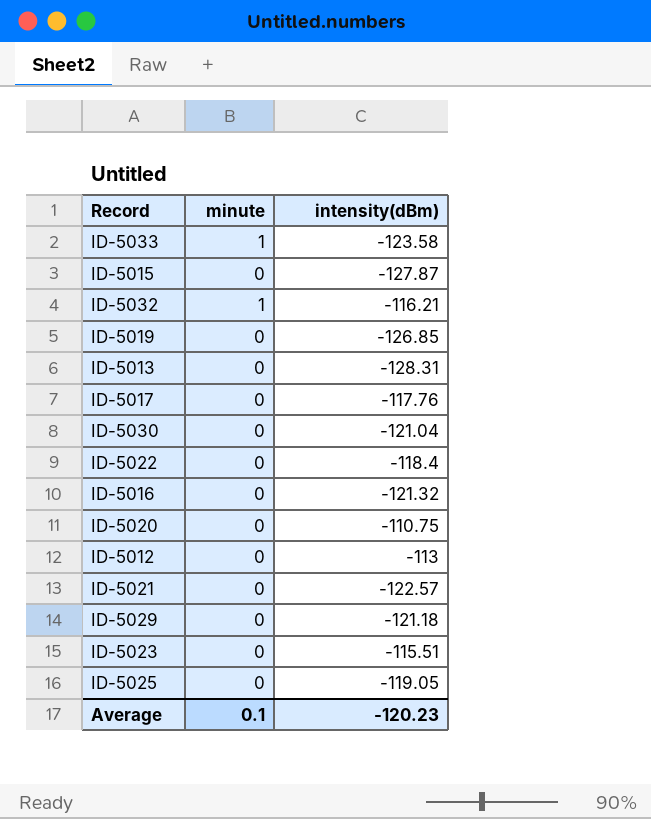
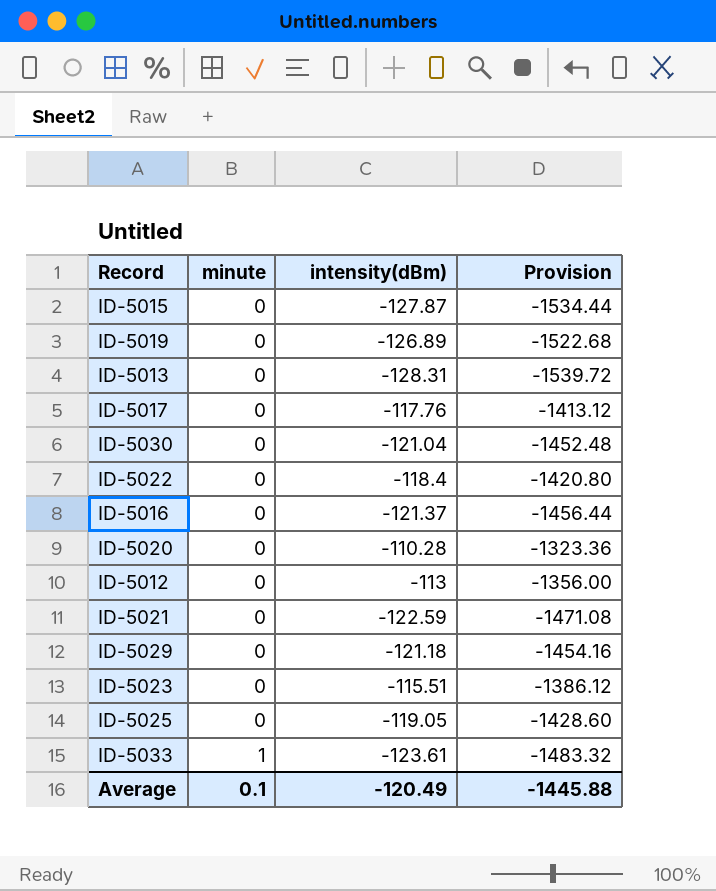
row order: none -> minute ascending
column Provision | formula: none -> [intensity(dBm)] * 12
row ID-5032: 1 | -116.21 -> none
ID-5019 | intensity(dBm): -126.85 -> -126.89
ID-5016 | intensity(dBm): -121.32 -> -121.37
ID-5020 | intensity(dBm): -110.75 -> -110.28
ID-5021 | intensity(dBm): -122.57 -> -122.59
ID-5033 | intensity(dBm): -123.58 -> -123.61
Average | intensity(dBm): -120.23 -> -120.49

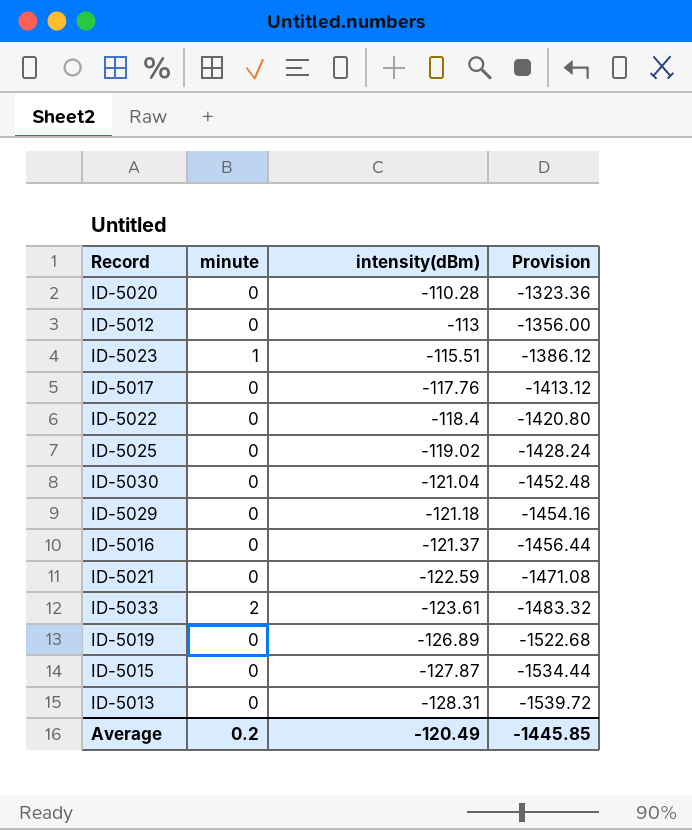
row order: minute ascending -> intensity(dBm) descending
ID-5023 | minute: 0 -> 1
ID-5025 | intensity(dBm): -119.05 -> -119.02
ID-5025 | Provision: -1428.60 -> -1428.24
ID-5033 | minute: 1 -> 2
Average | minute: 0.1 -> 0.2
Average | Provision: -1445.88 -> -1445.85

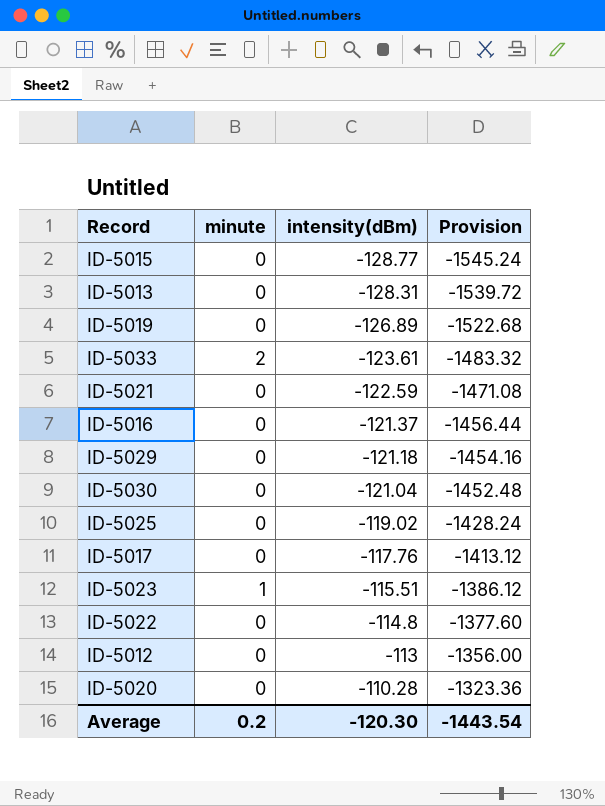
row order: intensity(dBm) descending -> intensity(dBm) ascending
ID-5015 | intensity(dBm): -127.87 -> -128.77
ID-5015 | Provision: -1534.44 -> -1545.24
ID-5022 | intensity(dBm): -118.4 -> -114.8
ID-5022 | Provision: -1420.80 -> -1377.60
Average | intensity(dBm): -120.49 -> -120.30
Average | Provision: -1445.85 -> -1443.54

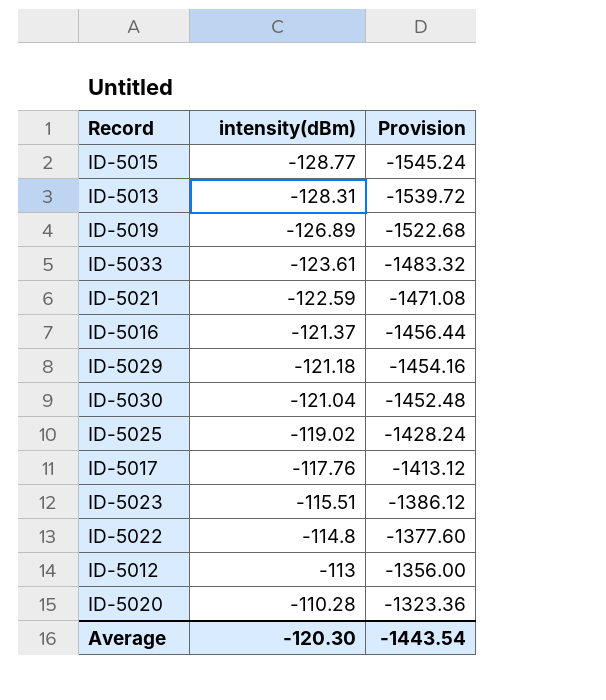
column minute | position: 2 -> none

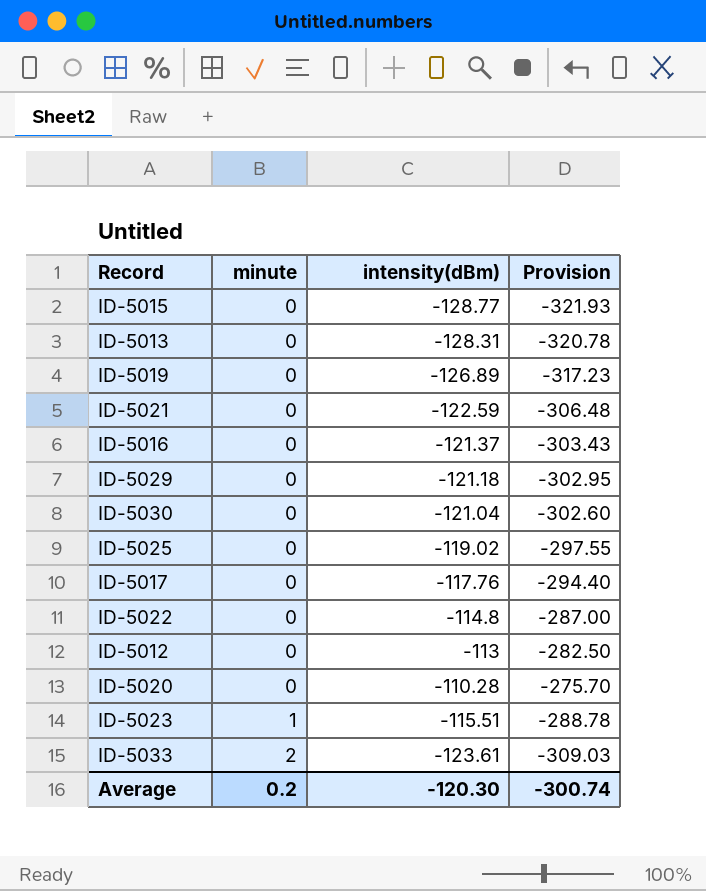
row order: intensity(dBm) ascending -> minute ascending
column minute | position: none -> 2
column Provision | formula: [intensity(dBm)] * 12 -> [intensity(dBm)] * 2.5
Average | Provision: -1443.54 -> -300.74

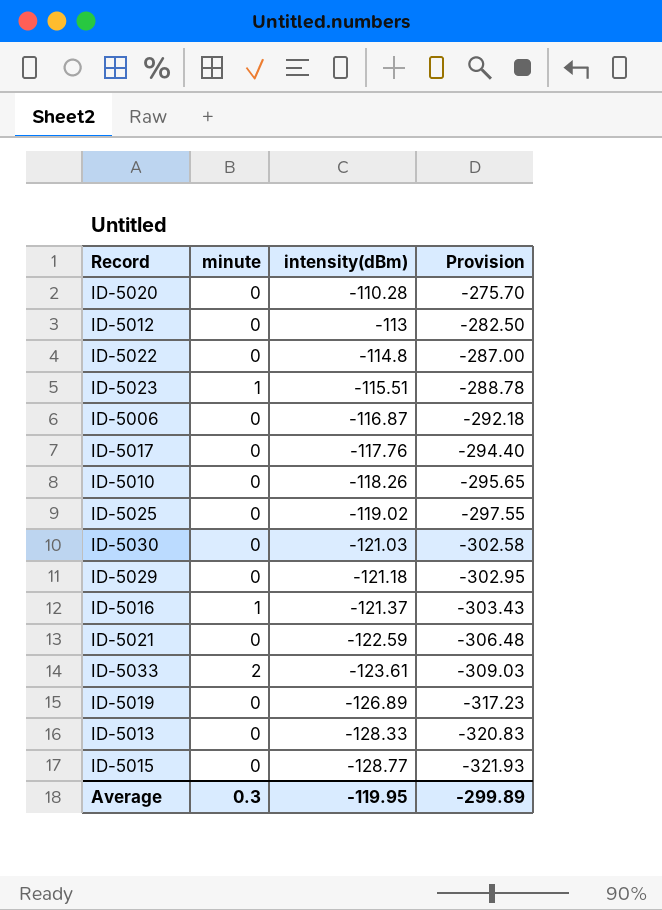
row order: minute ascending -> intensity(dBm) descending
row ID-5006: none -> 0 | -116.87 | -292.18
row ID-5010: none -> 0 | -118.26 | -295.65
ID-5030 | intensity(dBm): -121.04 -> -121.03
ID-5030 | Provision: -302.60 -> -302.58
ID-5016 | minute: 0 -> 1
ID-5013 | intensity(dBm): -128.31 -> -128.33
ID-5013 | Provision: -320.78 -> -320.83
Average | minute: 0.2 -> 0.3
Average | intensity(dBm): -120.30 -> -119.95
Average | Provision: -300.74 -> -299.89

